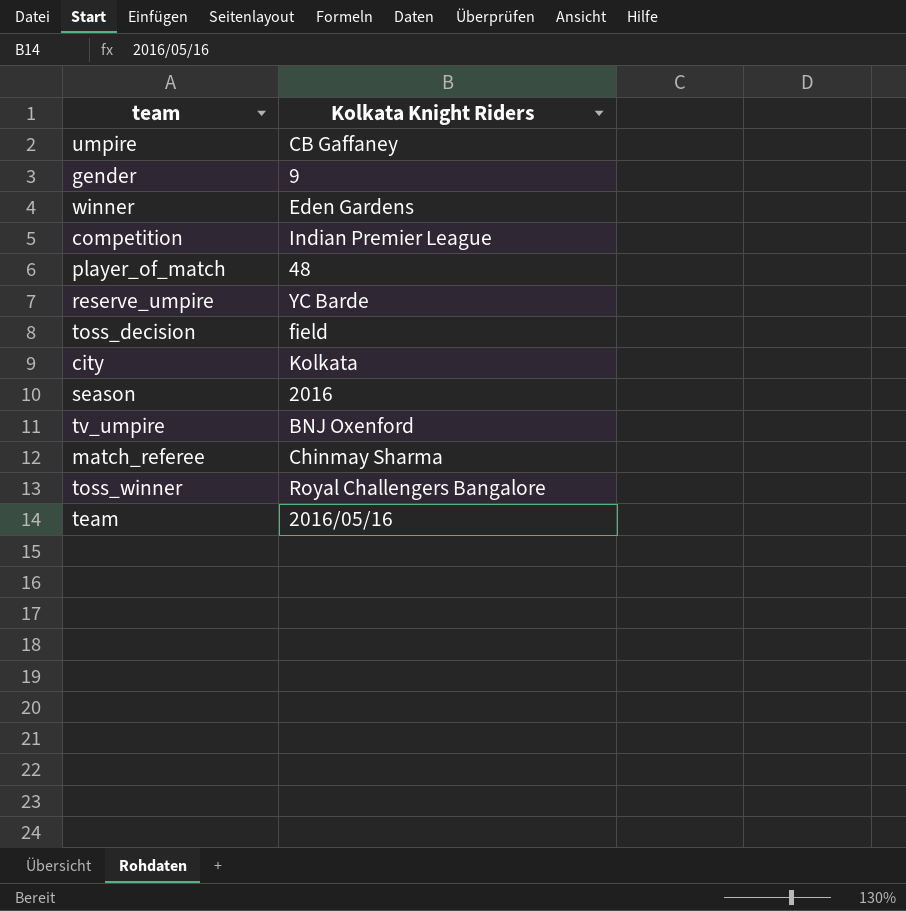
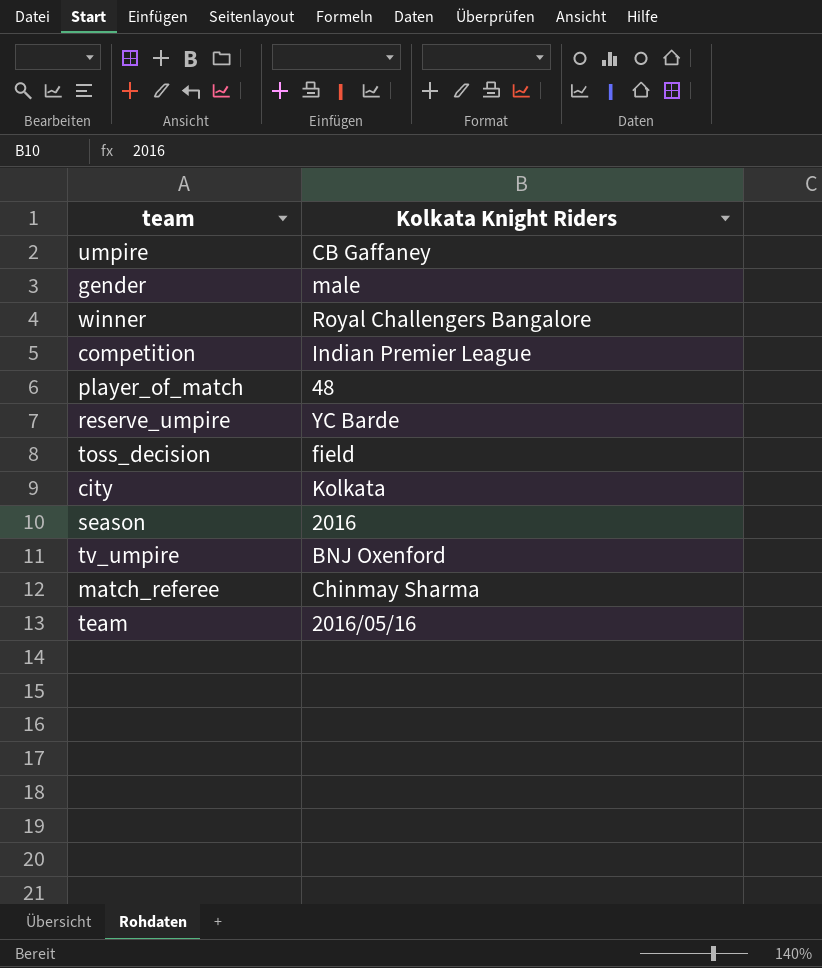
row toss_winner: Royal Challengers Bangalore -> none
gender | Kolkata Knight Riders: 9 -> male
winner | Kolkata Knight Riders: Eden Gardens -> Royal Challengers Bangalore

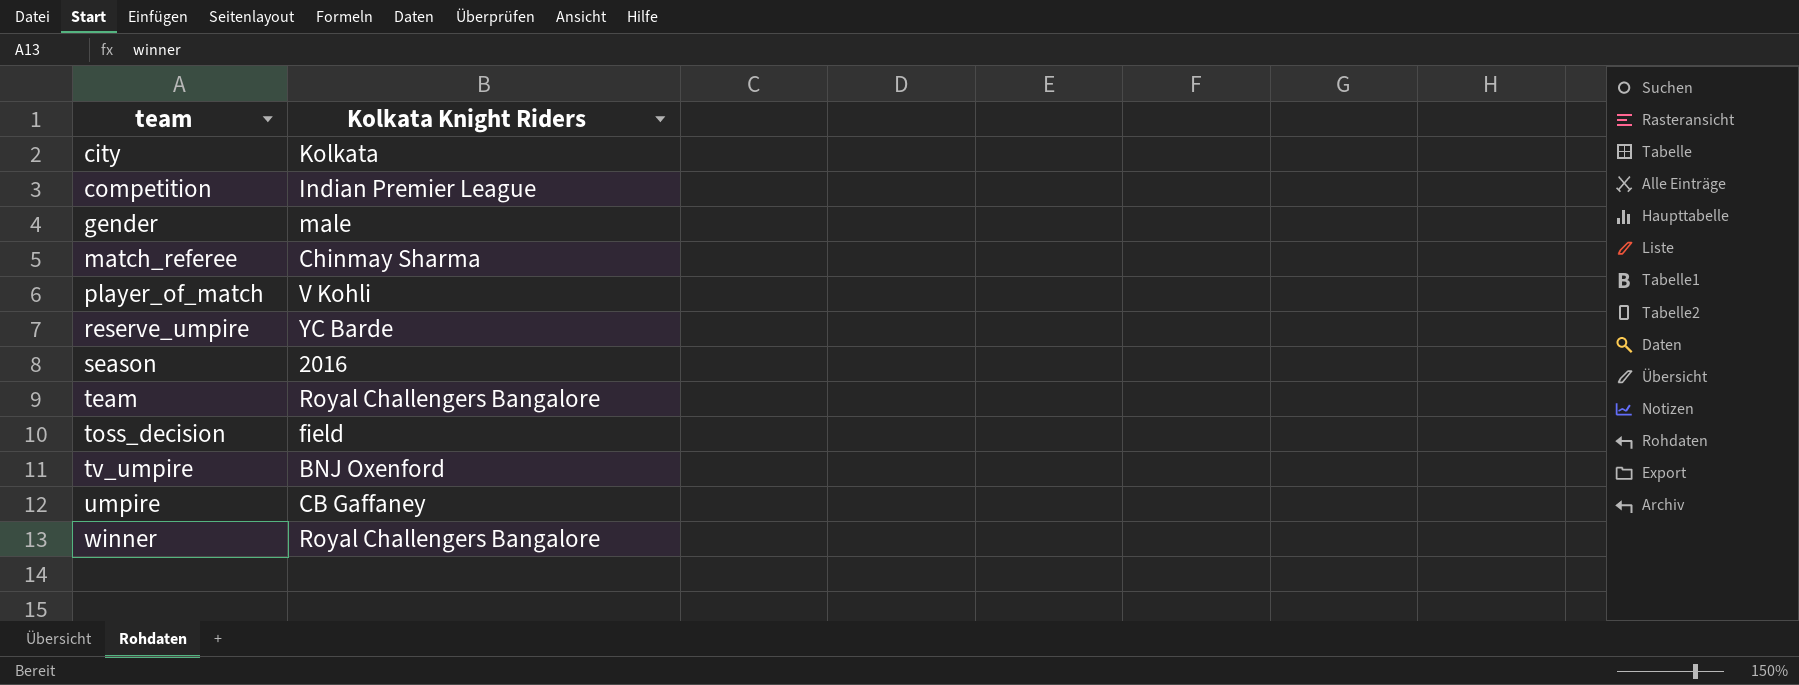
row order: none -> team ascending
player_of_match | Kolkata Knight Riders: 48 -> V Kohli
team | Kolkata Knight Riders: 2016/05/16 -> Royal Challengers Bangalore

